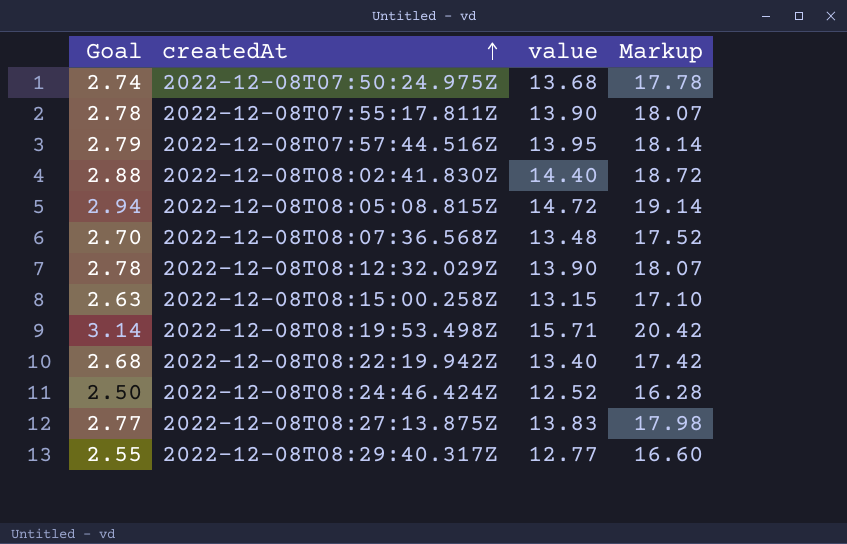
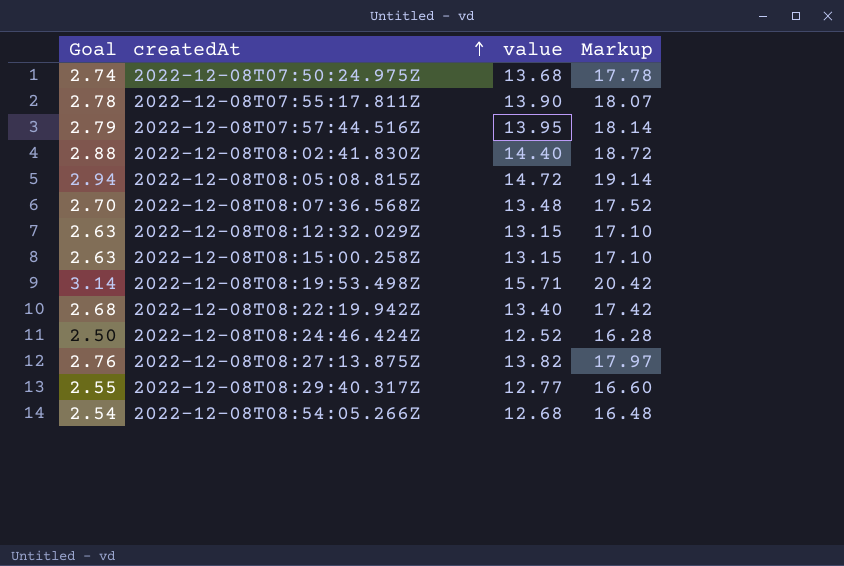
2022-12-08T08:12:32.029Z | Goal: 2.78 -> 2.63
2022-12-08T08:12:32.029Z | value: 13.90 -> 13.15
2022-12-08T08:12:32.029Z | Markup: 18.07 -> 17.10
2022-12-08T08:27:13.875Z | Goal: 2.77 -> 2.76
2022-12-08T08:27:13.875Z | value: 13.83 -> 13.82
2022-12-08T08:27:13.875Z | Markup: 17.98 -> 17.97
row 2022-12-08T08:54:05.266Z: none -> 2.54 | 12.68 | 16.48

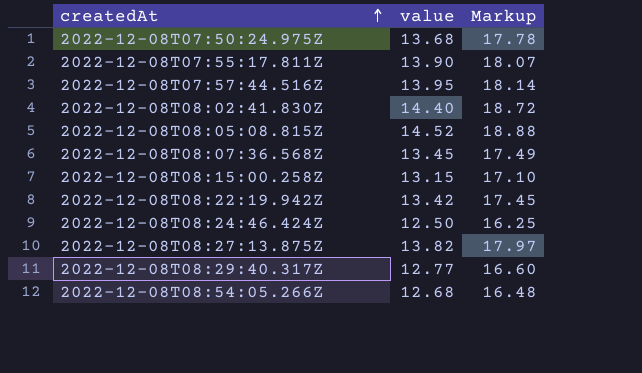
column Goal | formula: [value] * 0.2 -> none
row 2022-12-08T08:12:32.029Z: 2.63 | 13.15 | 17.10 -> none
row 2022-12-08T08:19:53.498Z: 3.14 | 15.71 | 20.42 -> none
2022-12-08T08:05:08.815Z | value: 14.72 -> 14.52
2022-12-08T08:05:08.815Z | Markup: 19.14 -> 18.88
2022-12-08T08:07:36.568Z | value: 13.48 -> 13.45
2022-12-08T08:07:36.568Z | Markup: 17.52 -> 17.49
2022-12-08T08:22:19.942Z | value: 13.40 -> 13.42
2022-12-08T08:22:19.942Z | Markup: 17.42 -> 17.45
2022-12-08T08:24:46.424Z | value: 12.52 -> 12.50
2022-12-08T08:24:46.424Z | Markup: 16.28 -> 16.25

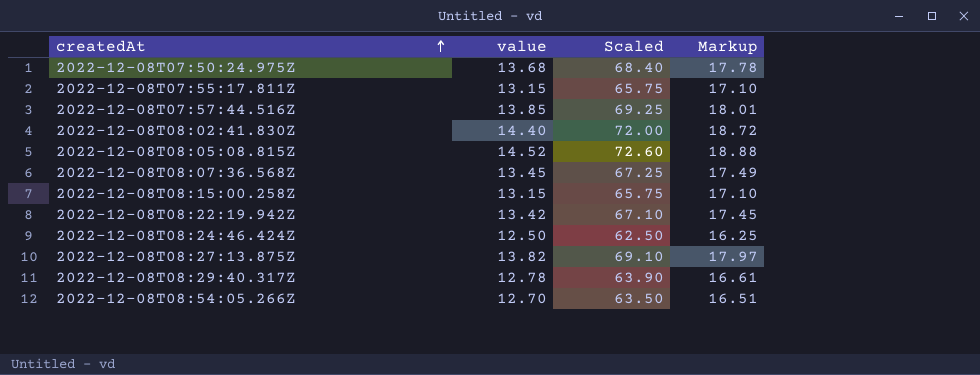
column Scaled | formula: none -> [value] * 5
2022-12-08T07:55:17.811Z | value: 13.90 -> 13.15
2022-12-08T07:55:17.811Z | Markup: 18.07 -> 17.10
2022-12-08T07:57:44.516Z | value: 13.95 -> 13.85
2022-12-08T07:57:44.516Z | Markup: 18.14 -> 18.01
2022-12-08T08:29:40.317Z | value: 12.77 -> 12.78
2022-12-08T08:29:40.317Z | Markup: 16.60 -> 16.61
2022-12-08T08:54:05.266Z | value: 12.68 -> 12.70
2022-12-08T08:54:05.266Z | Markup: 16.48 -> 16.51

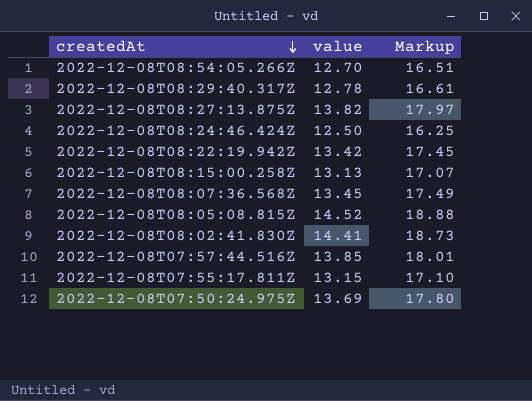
row order: createdAt ascending -> createdAt descending
column Scaled | formula: [value] * 5 -> none
2022-12-08T08:15:00.258Z | value: 13.15 -> 13.13
2022-12-08T08:15:00.258Z | Markup: 17.10 -> 17.07
2022-12-08T08:02:41.830Z | value: 14.40 -> 14.41
2022-12-08T08:02:41.830Z | Markup: 18.72 -> 18.73
2022-12-08T07:50:24.975Z | value: 13.68 -> 13.69
2022-12-08T07:50:24.975Z | Markup: 17.78 -> 17.80

